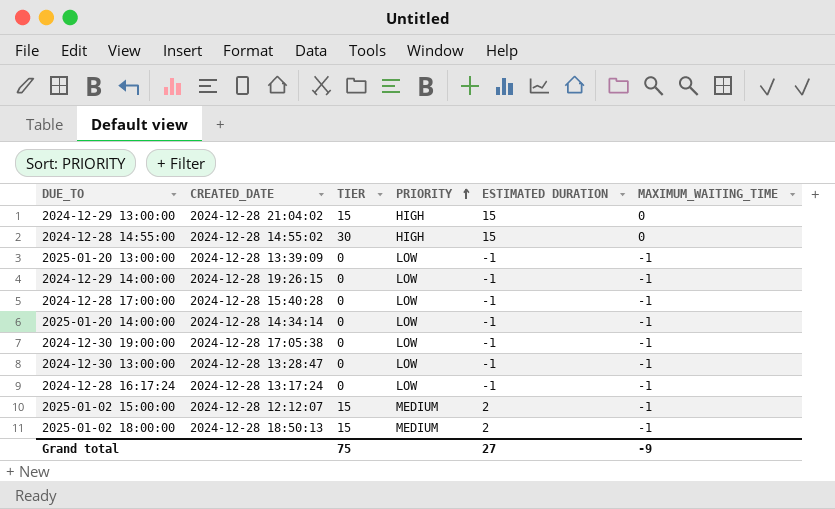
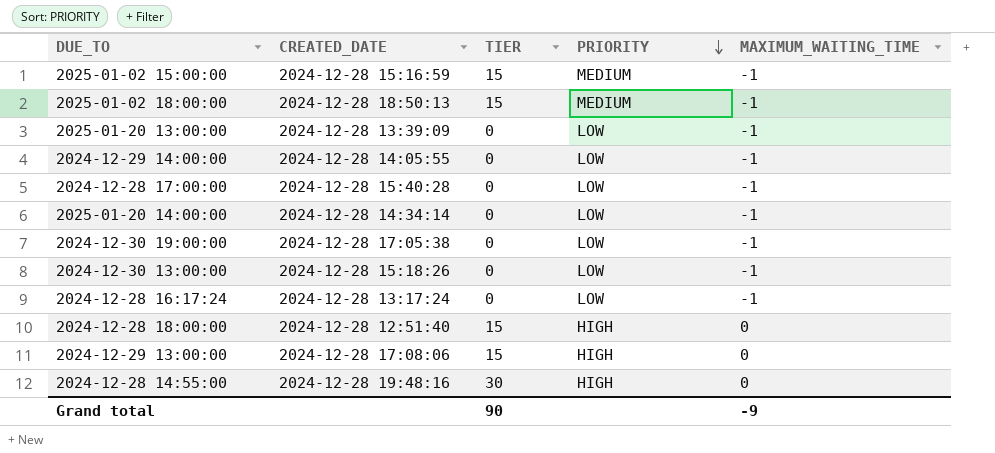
row order: PRIORITY ascending -> PRIORITY descending
column ESTIMATED DURATION | position: 5 -> none
2025-01-02 15:00:00 | CREATED_DATE: 2024-12-28 12:12:07 -> 2024-12-28 15:16:59
2024-12-29 14:00:00 | CREATED_DATE: 2024-12-28 19:26:15 -> 2024-12-28 14:05:55
2024-12-30 13:00:00 | CREATED_DATE: 2024-12-28 13:28:47 -> 2024-12-28 15:18:26
row 2024-12-28 18:00:00: none -> 2024-12-28 12:51:40 | 15 | HIGH | 0
2024-12-29 13:00:00 | CREATED_DATE: 2024-12-28 21:04:02 -> 2024-12-28 17:08:06
2024-12-28 14:55:00 | CREATED_DATE: 2024-12-28 14:55:02 -> 2024-12-28 19:48:16
Grand total | TIER: 75 -> 90

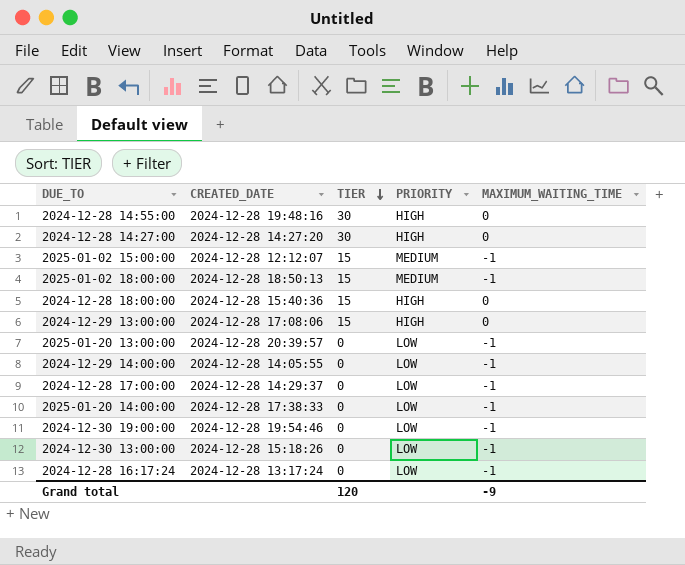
row order: PRIORITY descending -> TIER descending
row 2024-12-28 14:27:00: none -> 2024-12-28 14:27:20 | 30 | HIGH | 0
2025-01-02 15:00:00 | CREATED_DATE: 2024-12-28 15:16:59 -> 2024-12-28 12:12:07
2024-12-28 18:00:00 | CREATED_DATE: 2024-12-28 12:51:40 -> 2024-12-28 15:40:36
2025-01-20 13:00:00 | CREATED_DATE: 2024-12-28 13:39:09 -> 2024-12-28 20:39:57
2024-12-28 17:00:00 | CREATED_DATE: 2024-12-28 15:40:28 -> 2024-12-28 14:29:37
2025-01-20 14:00:00 | CREATED_DATE: 2024-12-28 14:34:14 -> 2024-12-28 17:38:33
2024-12-30 19:00:00 | CREATED_DATE: 2024-12-28 17:05:38 -> 2024-12-28 19:54:46
Grand total | TIER: 90 -> 120

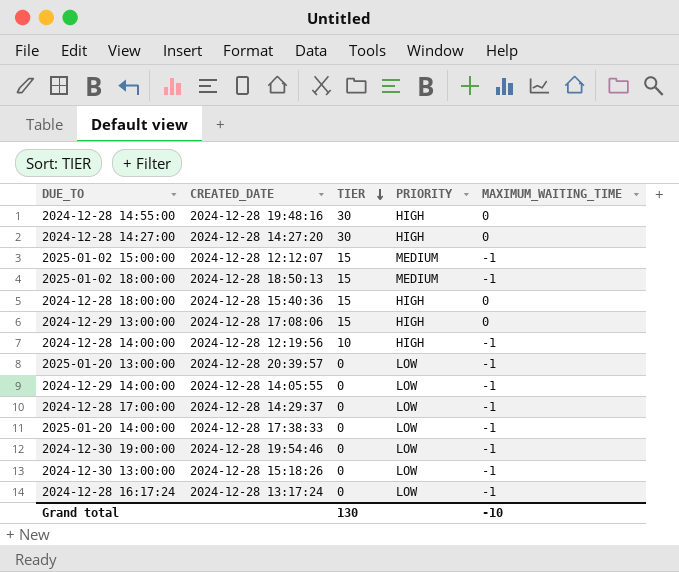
row 2024-12-28 14:00:00: none -> 2024-12-28 12:19:56 | 10 | HIGH | -1
Grand total | TIER: 120 -> 130
Grand total | MAXIMUM_WAITING_TIME: -9 -> -10

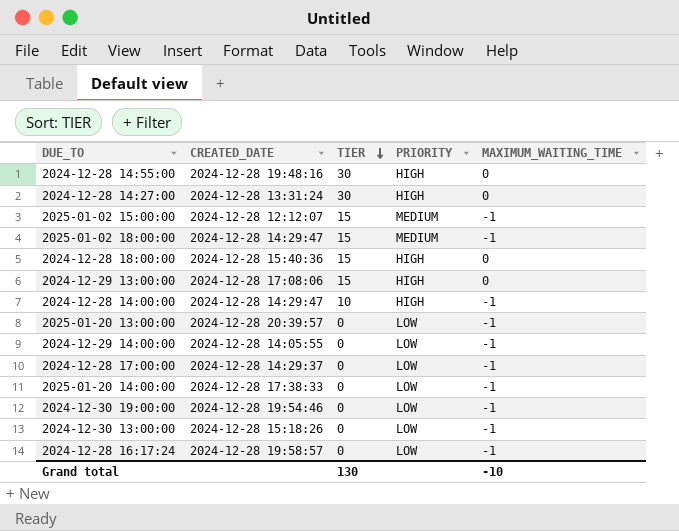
2024-12-28 14:27:00 | CREATED_DATE: 2024-12-28 14:27:20 -> 2024-12-28 13:31:24
2025-01-02 18:00:00 | CREATED_DATE: 2024-12-28 18:50:13 -> 2024-12-28 14:29:47
2024-12-28 14:00:00 | CREATED_DATE: 2024-12-28 12:19:56 -> 2024-12-28 14:29:47
2024-12-28 16:17:24 | CREATED_DATE: 2024-12-28 13:17:24 -> 2024-12-28 19:58:57

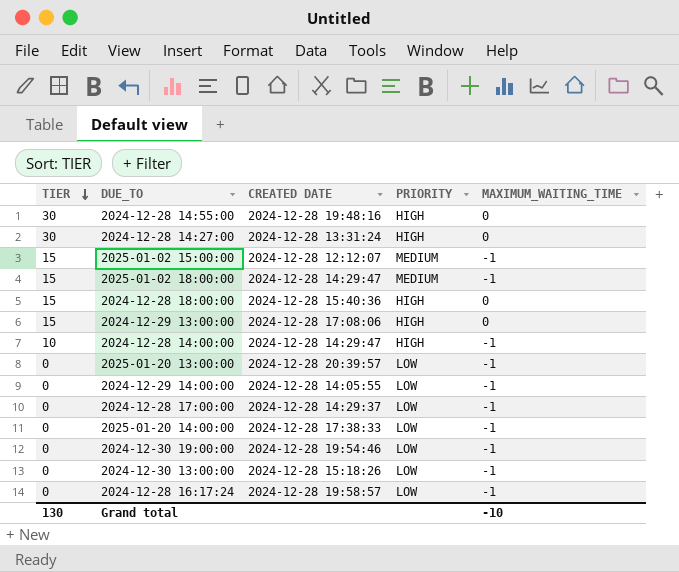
column TIER | position: 3 -> 1
column name: CREATED_DATE -> CREATED DATE

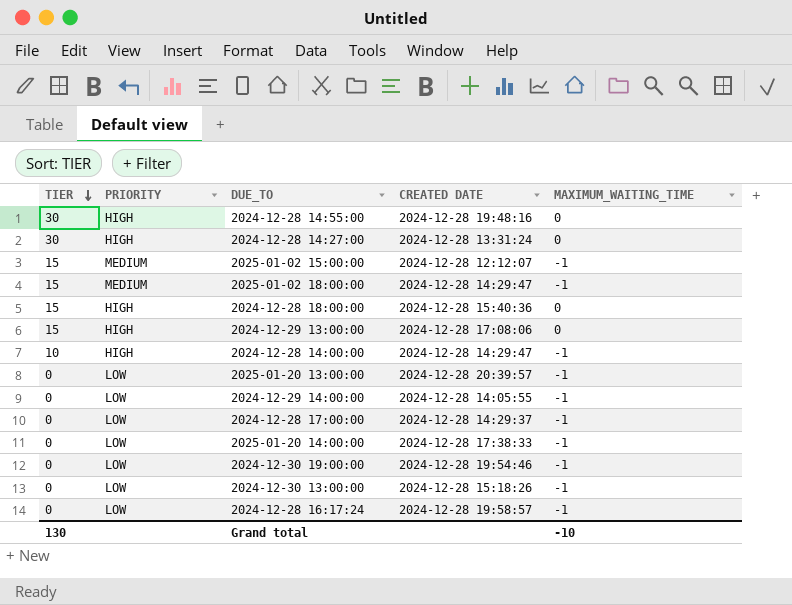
column PRIORITY | position: 4 -> 2

